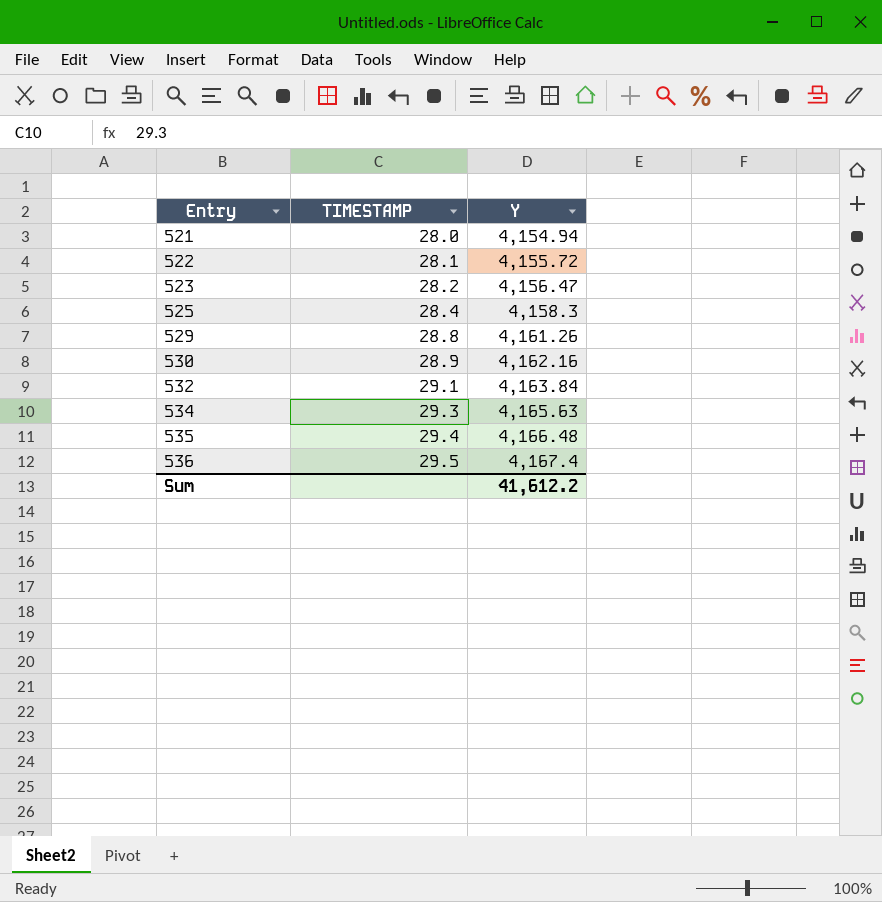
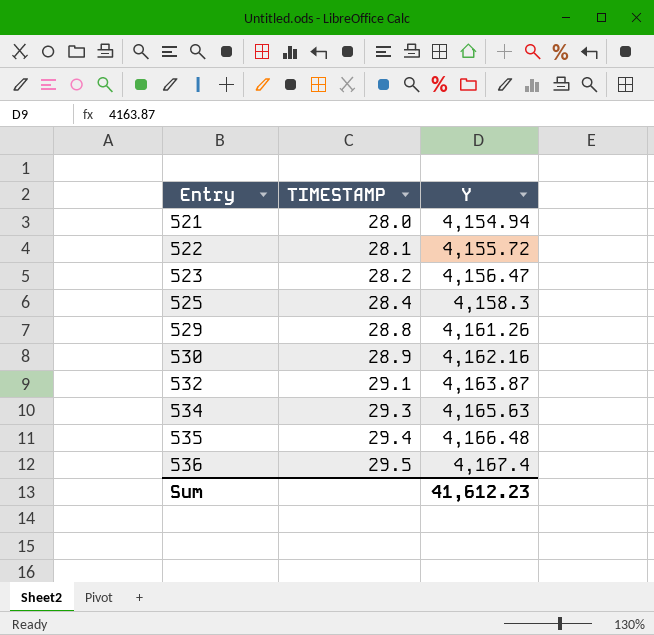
532 | Y: 4,163.84 -> 4,163.87
Sum | Y: 41,612.2 -> 41,612.23

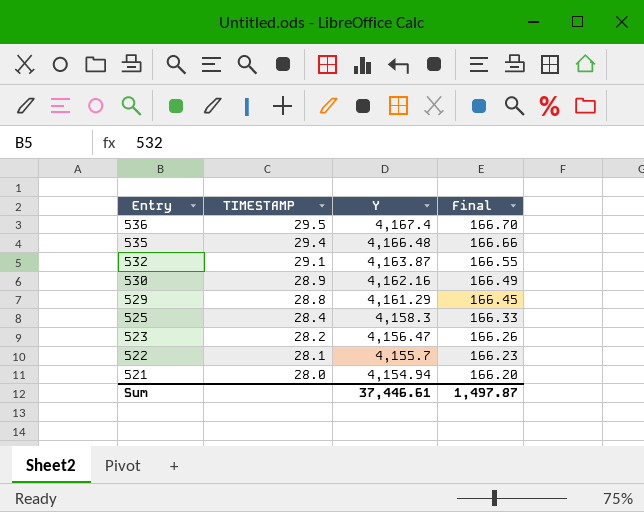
row order: Entry ascending -> Entry descending
column Final | formula: none -> [Y] * 0.04
row 534: 29.3 | 4,165.63 -> none
529 | Y: 4,161.26 -> 4,161.29
522 | Y: 4,155.72 -> 4,155.7
Sum | Y: 41,612.23 -> 37,446.61

